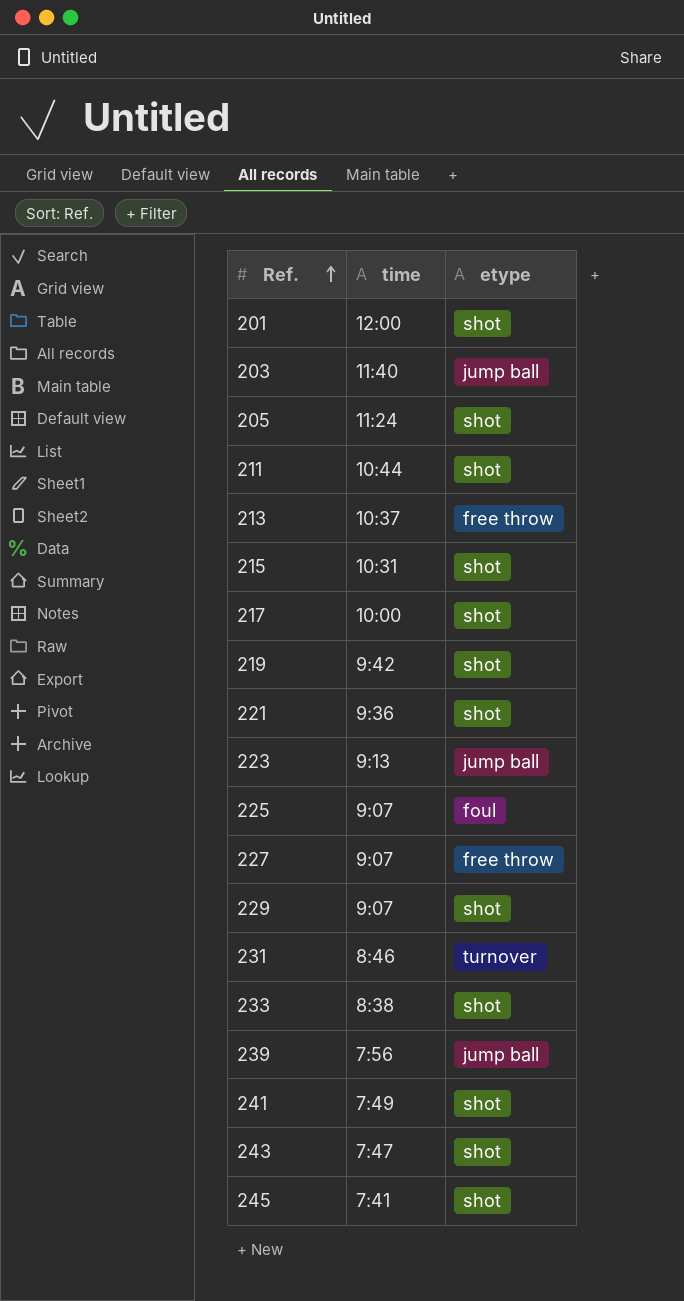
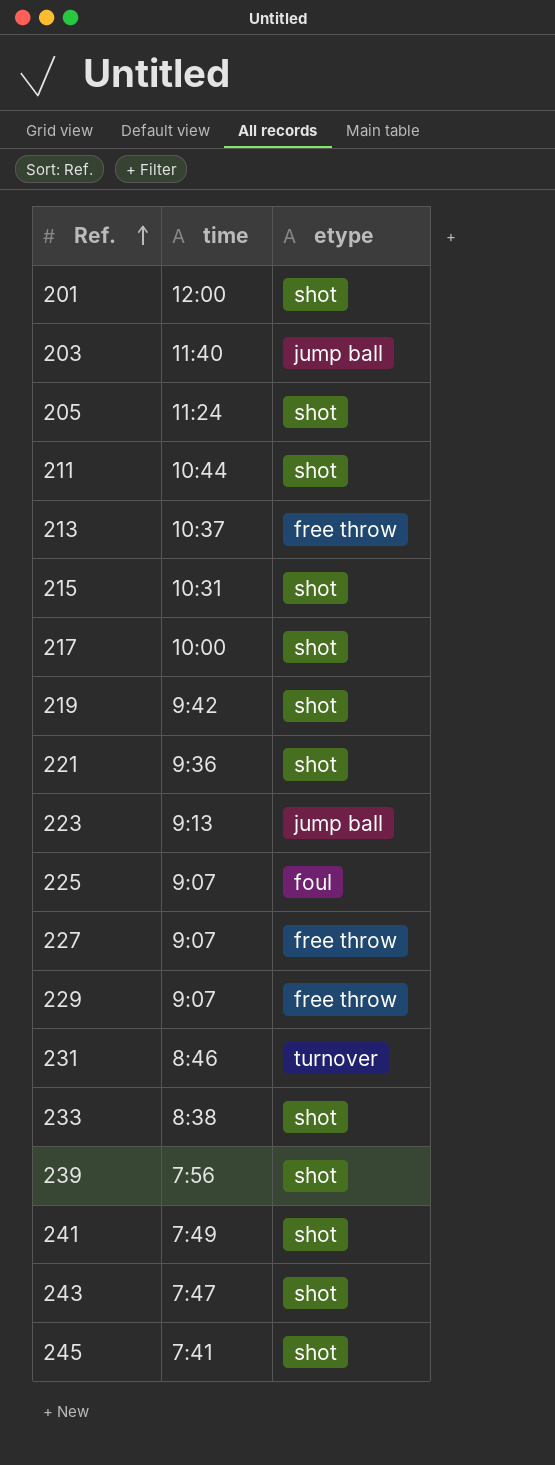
229 | etype: shot -> free throw
239 | etype: jump ball -> shot

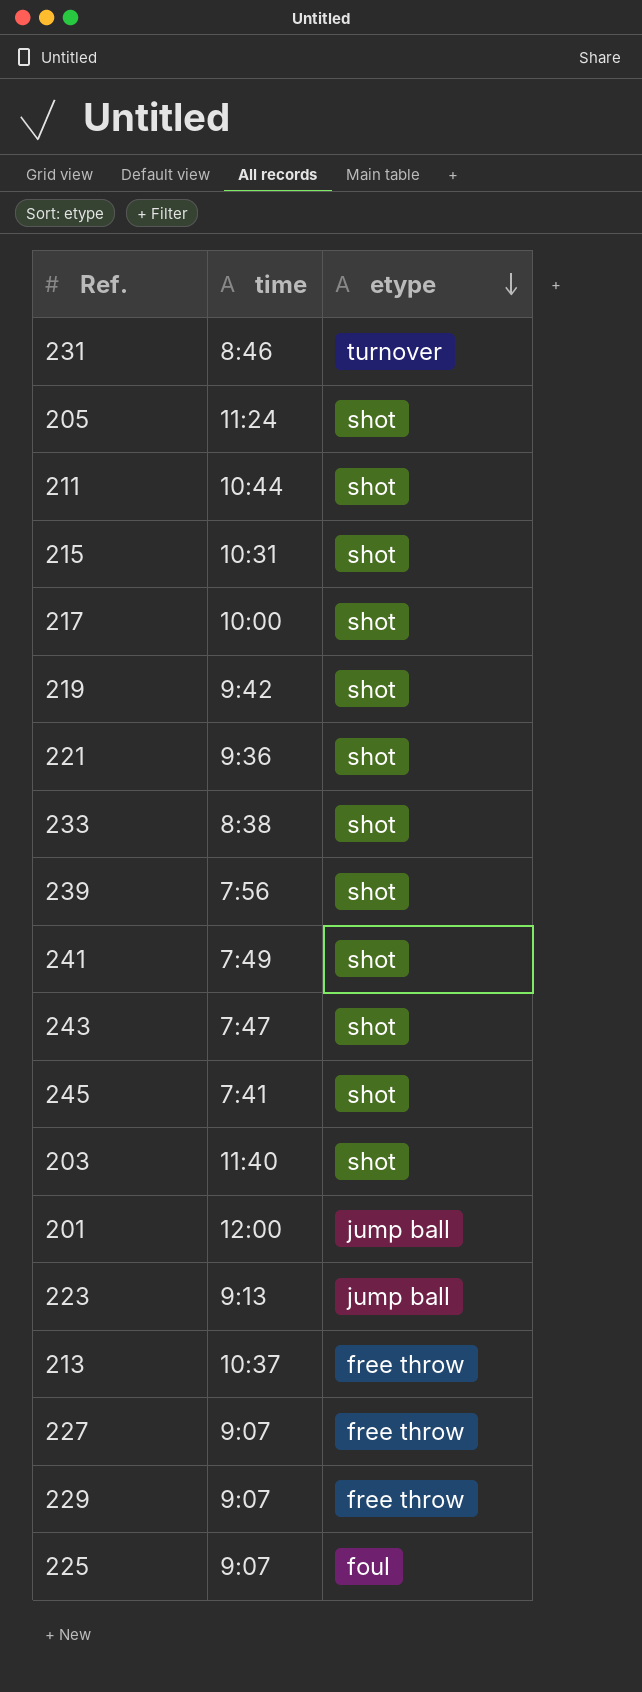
row order: Ref. ascending -> etype descending
203 | etype: jump ball -> shot
201 | etype: shot -> jump ball

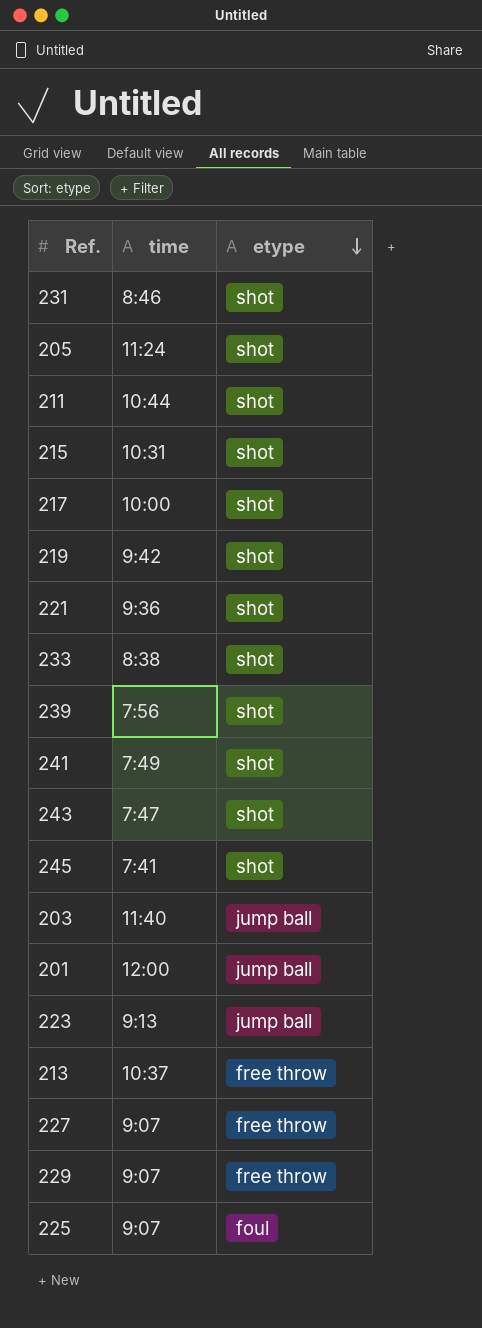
231 | etype: turnover -> shot
203 | etype: shot -> jump ball

